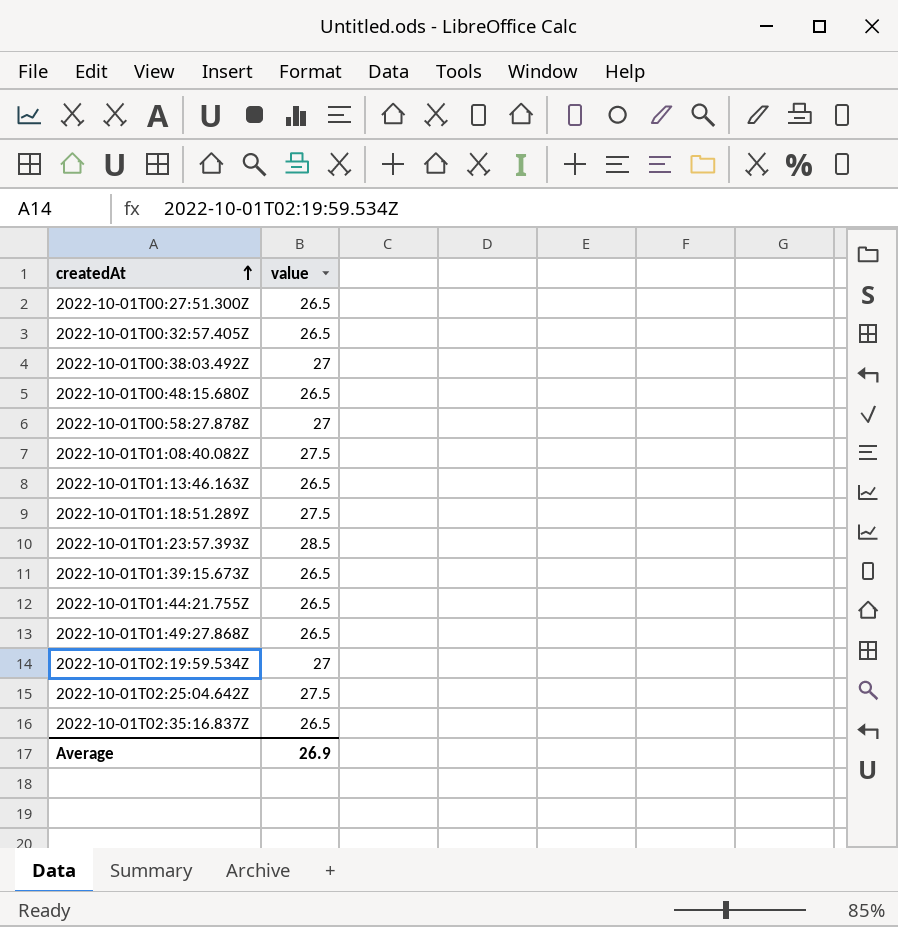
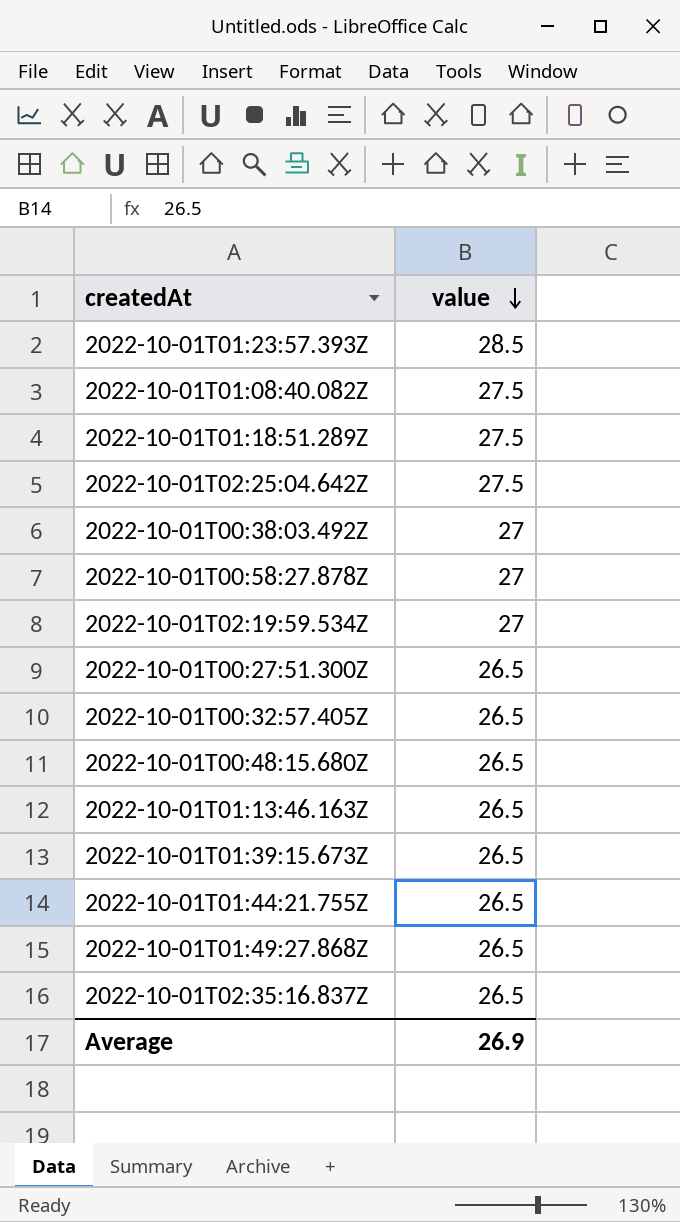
row order: createdAt ascending -> value descending

